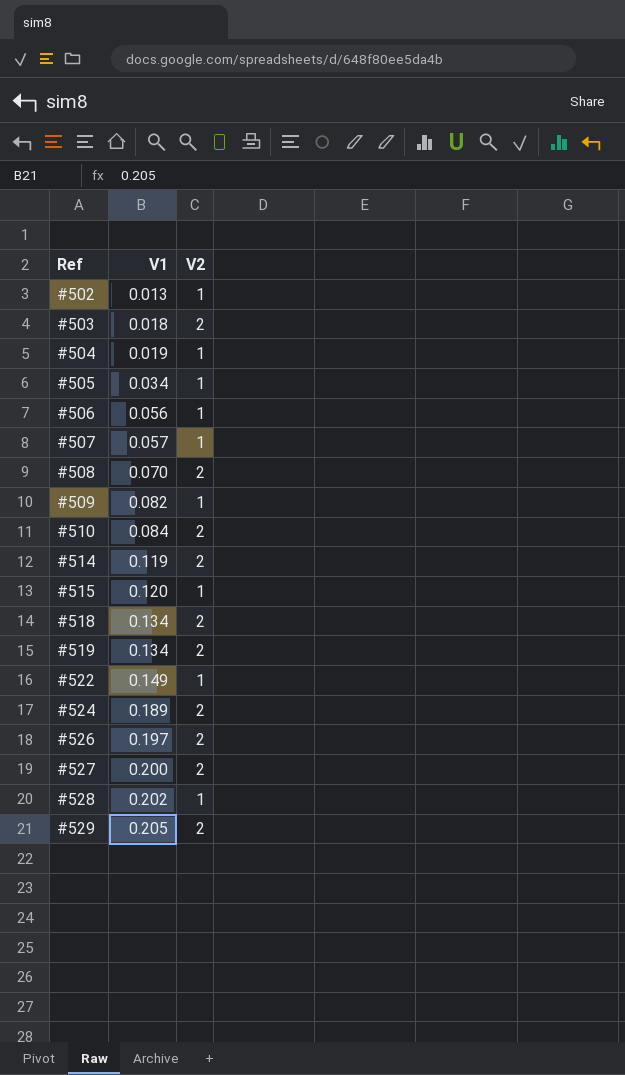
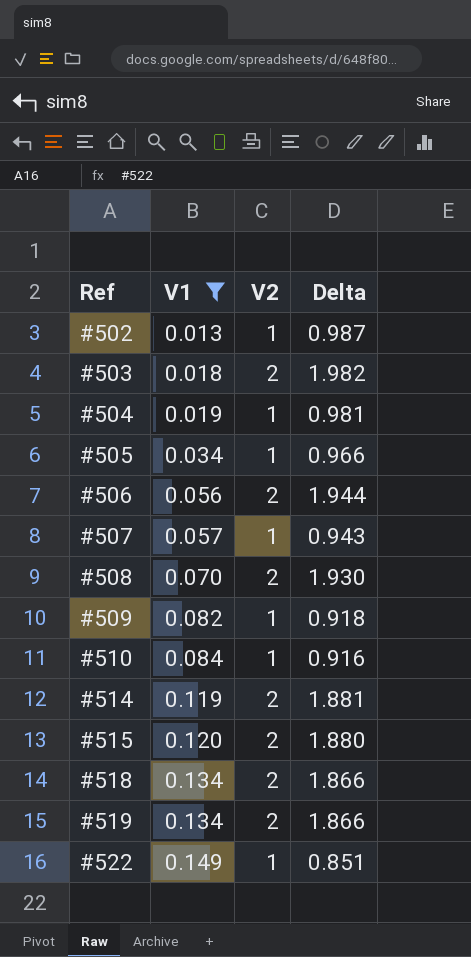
filter: none -> V1 <= 0.149
column Delta | formula: none -> [V2] - [V1]
#506 | V2: 1 -> 2
#510 | V2: 2 -> 1
#515 | V2: 1 -> 2

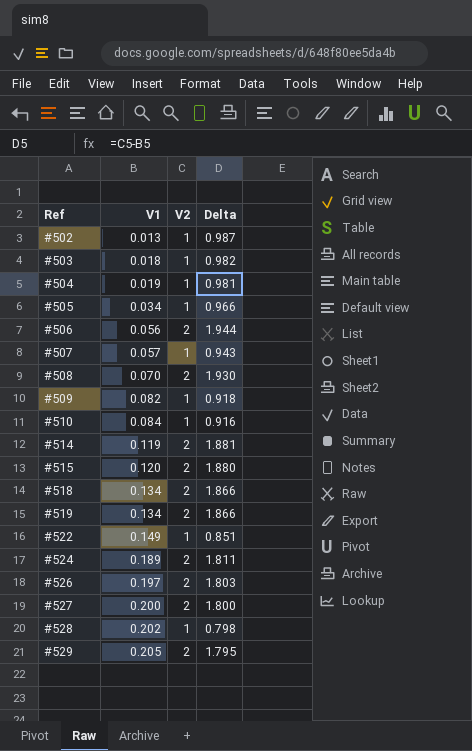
filter: V1 <= 0.149 -> none
#503 | V2: 2 -> 1
#503 | Delta: 1.982 -> 0.982

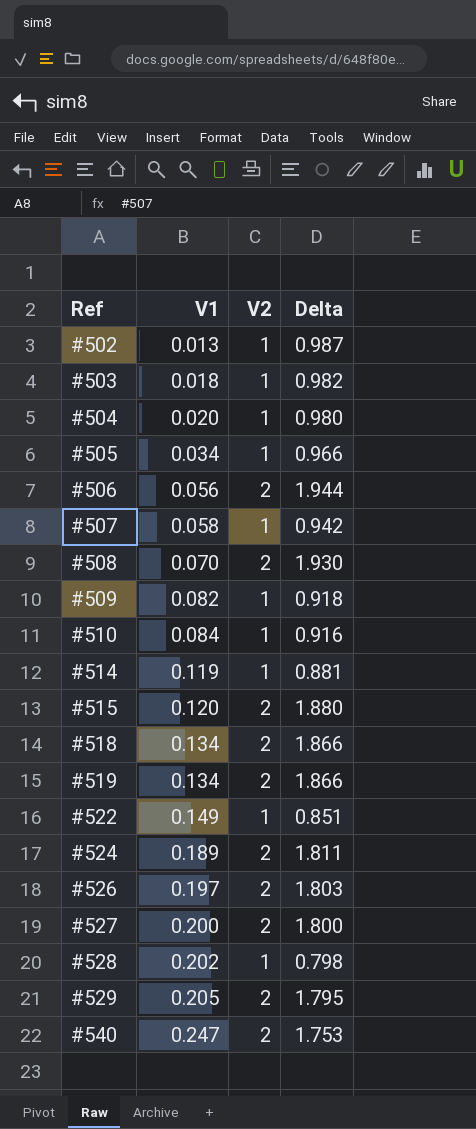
#504 | V1: 0.019 -> 0.020
#504 | Delta: 0.981 -> 0.980
#507 | V1: 0.057 -> 0.058
#507 | Delta: 0.943 -> 0.942
#514 | V2: 2 -> 1
#514 | Delta: 1.881 -> 0.881
row #540: none -> 0.247 | 2 | 1.753

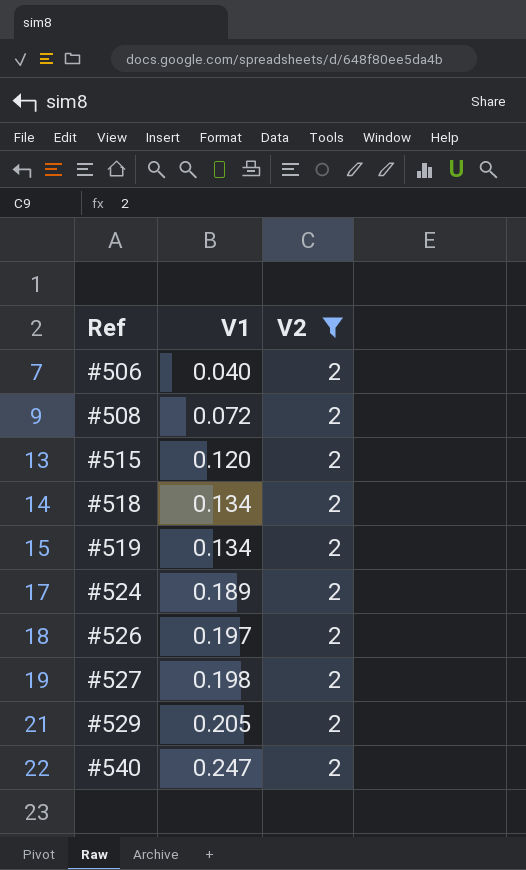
filter: none -> V2 = 2
column Delta | formula: [V2] - [V1] -> none
#506 | V1: 0.056 -> 0.040
#508 | V1: 0.070 -> 0.072
#527 | V1: 0.200 -> 0.198

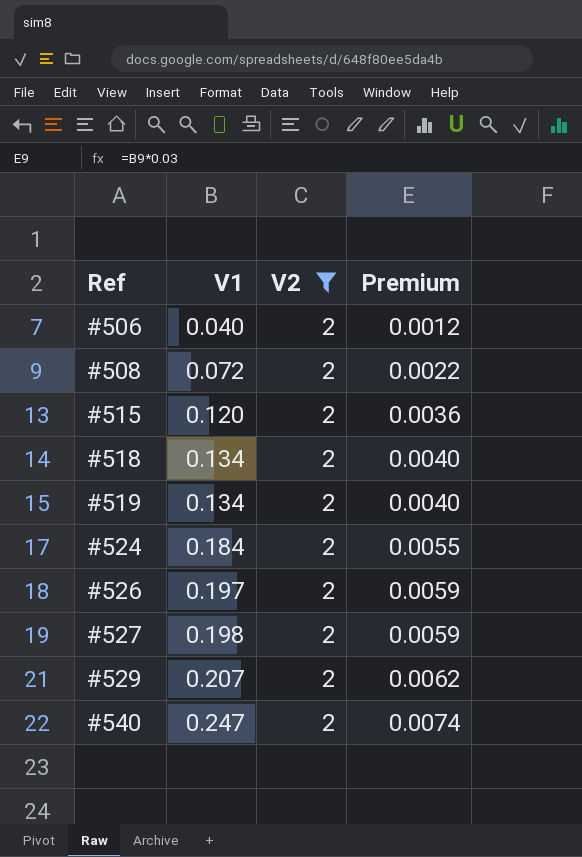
column Premium | formula: none -> [V1] * 0.03
#524 | V1: 0.189 -> 0.184
#529 | V1: 0.205 -> 0.207

